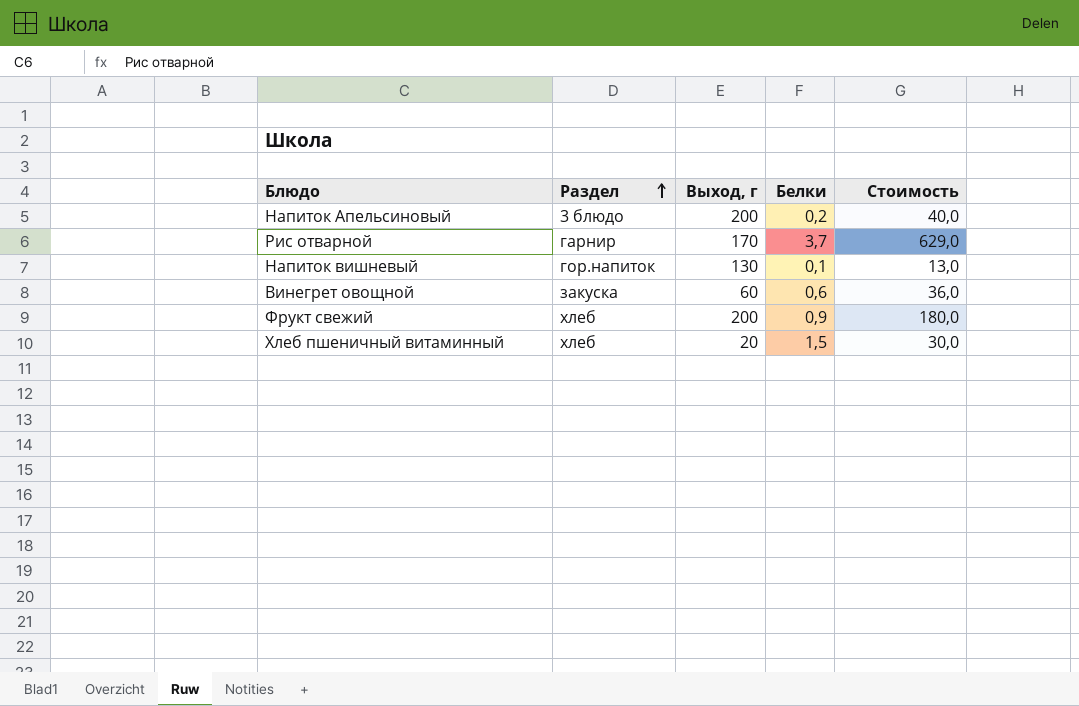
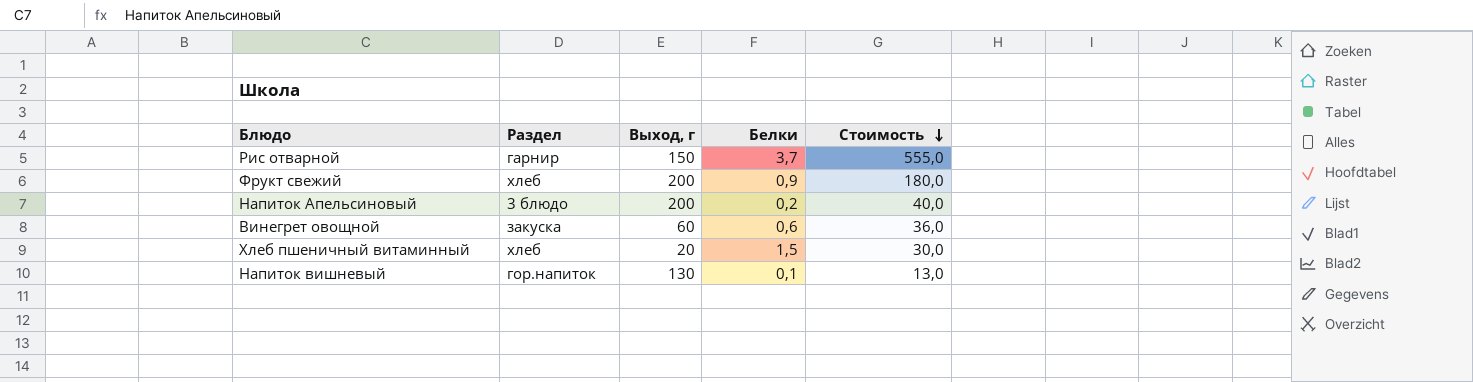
row order: Раздел ascending -> Стоимость descending
Рис отварной | Выход, г: 170 -> 150
Рис отварной | Стоимость: 629,0 -> 555,0

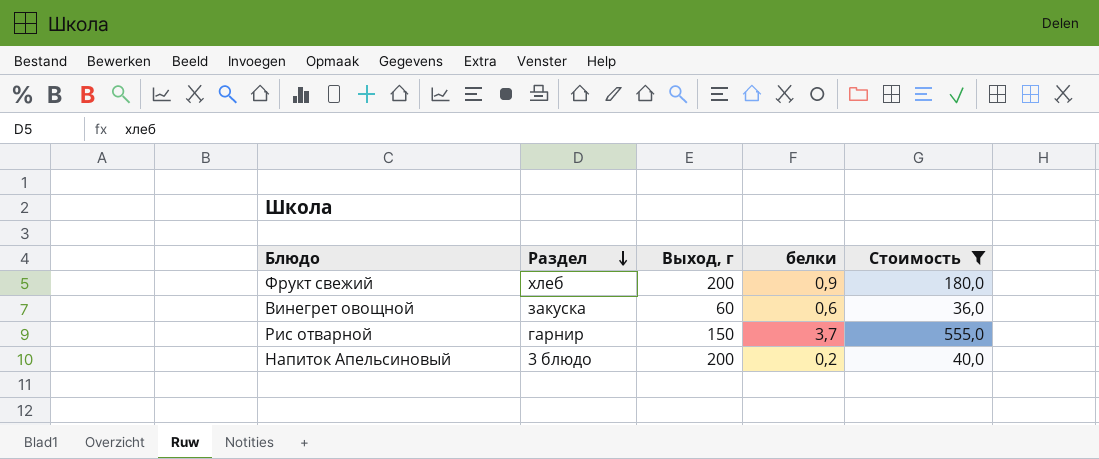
filter: none -> Стоимость >= 36,0
row order: Стоимость descending -> Раздел descending
column name: Белки -> белки

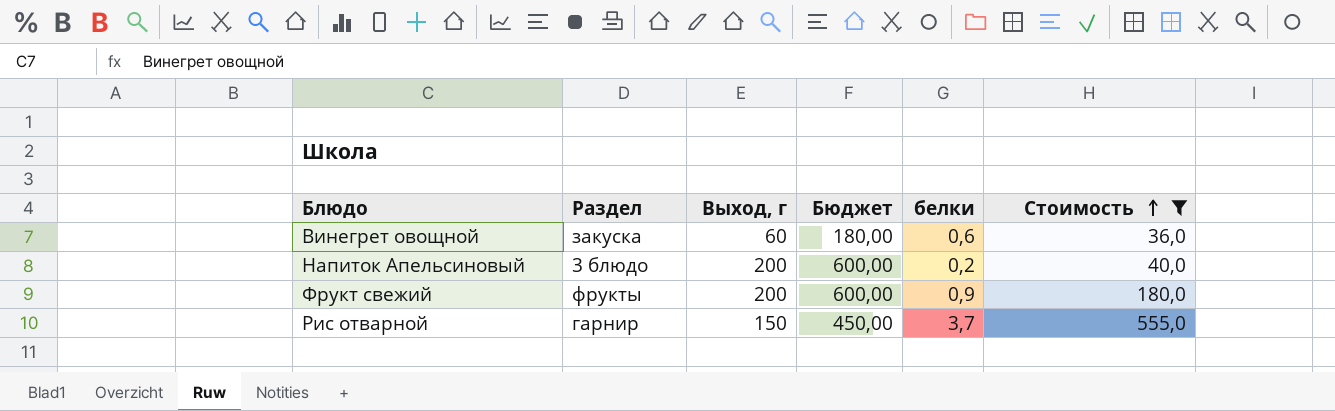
row order: Раздел descending -> Стоимость ascending
column Бюджет | formula: none -> [Выход, г] * 3
Фрукт свежий | Раздел: хлеб -> фрукты

